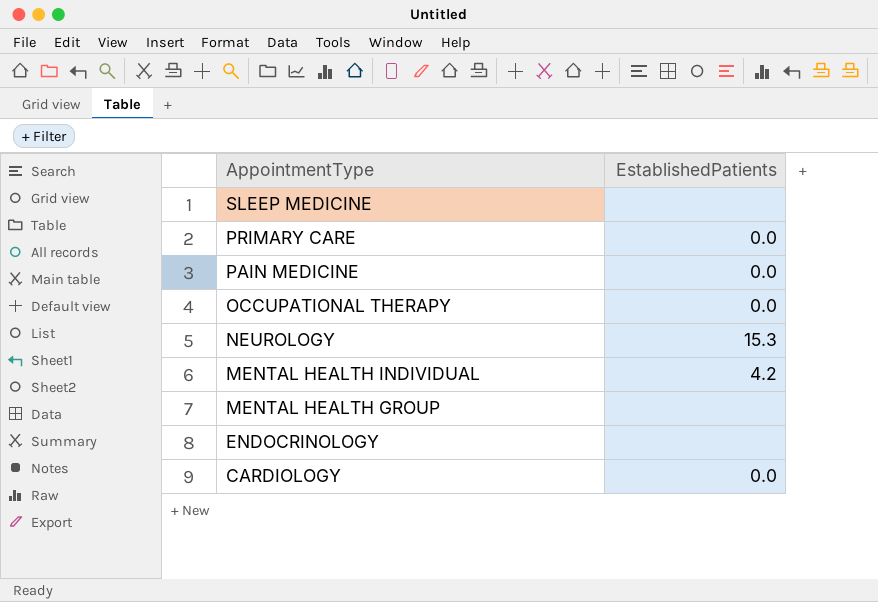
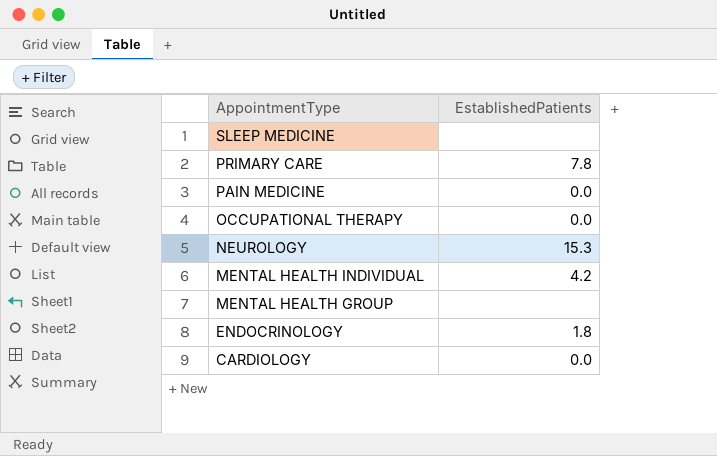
PRIMARY CARE | EstablishedPatients: 0.0 -> 7.8
ENDOCRINOLOGY | EstablishedPatients: none -> 1.8

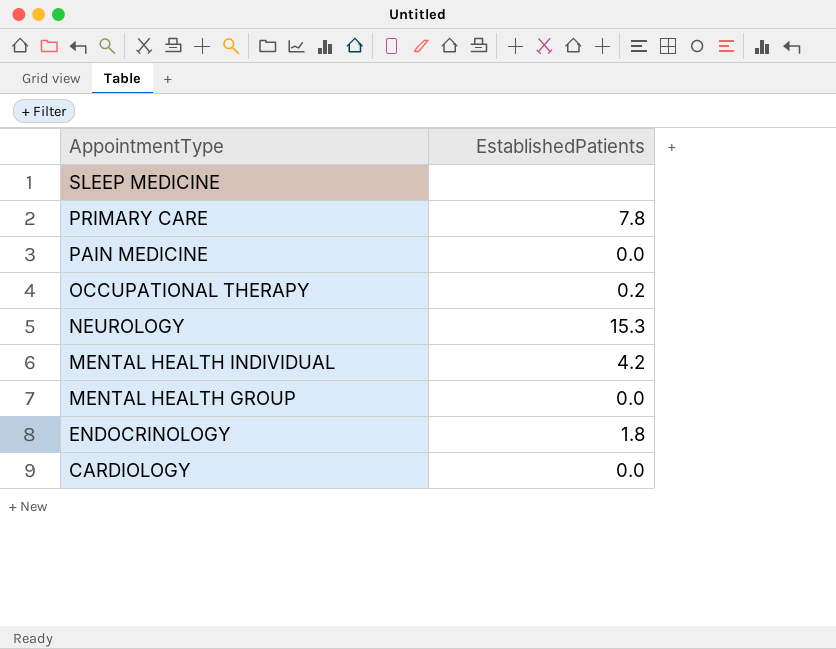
OCCUPATIONAL THERAPY | EstablishedPatients: 0.0 -> 0.2
MENTAL HEALTH GROUP | EstablishedPatients: none -> 0.0

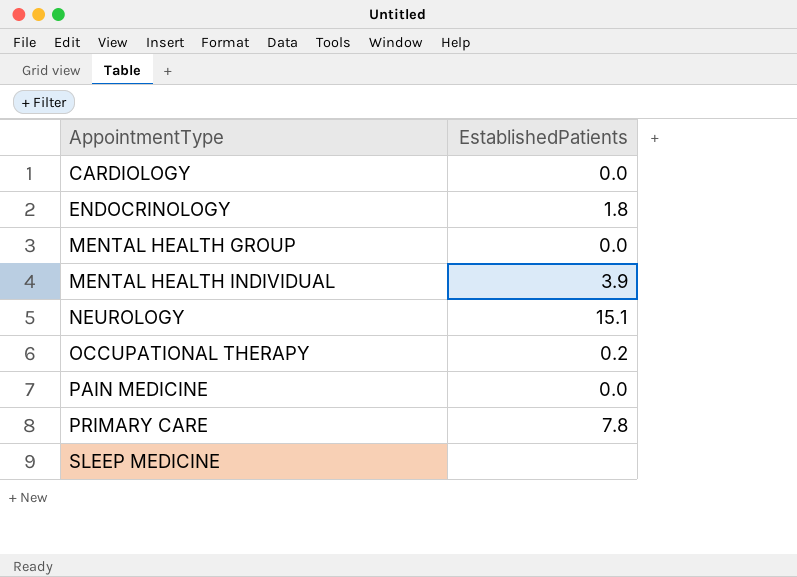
row order: AppointmentType descending -> AppointmentType ascending
MENTAL HEALTH INDIVIDUAL | EstablishedPatients: 4.2 -> 3.9
NEUROLOGY | EstablishedPatients: 15.3 -> 15.1

